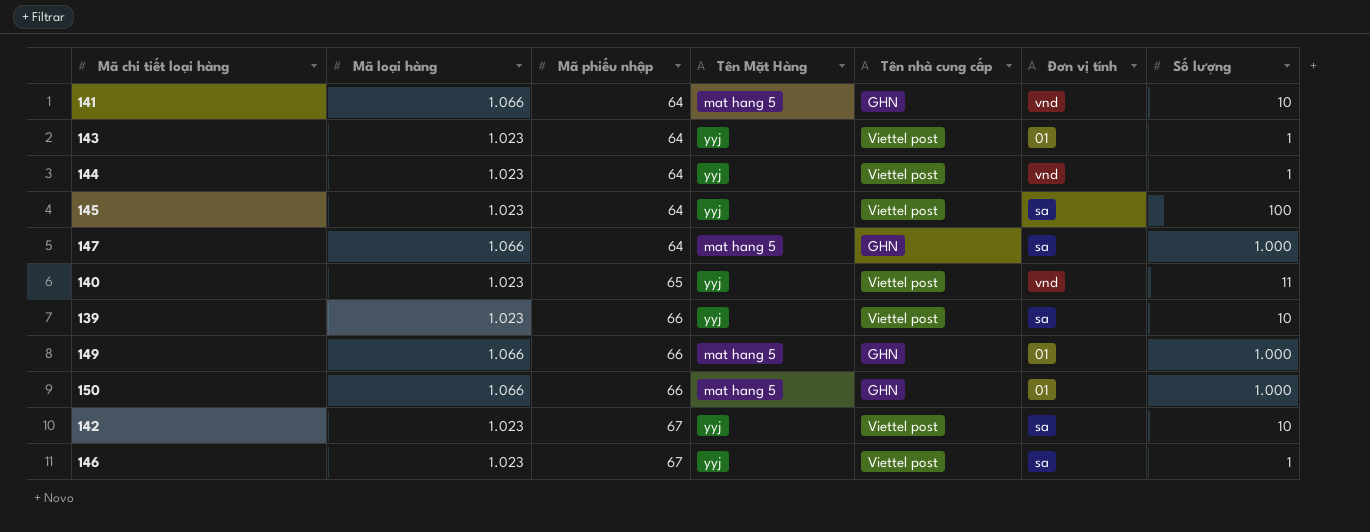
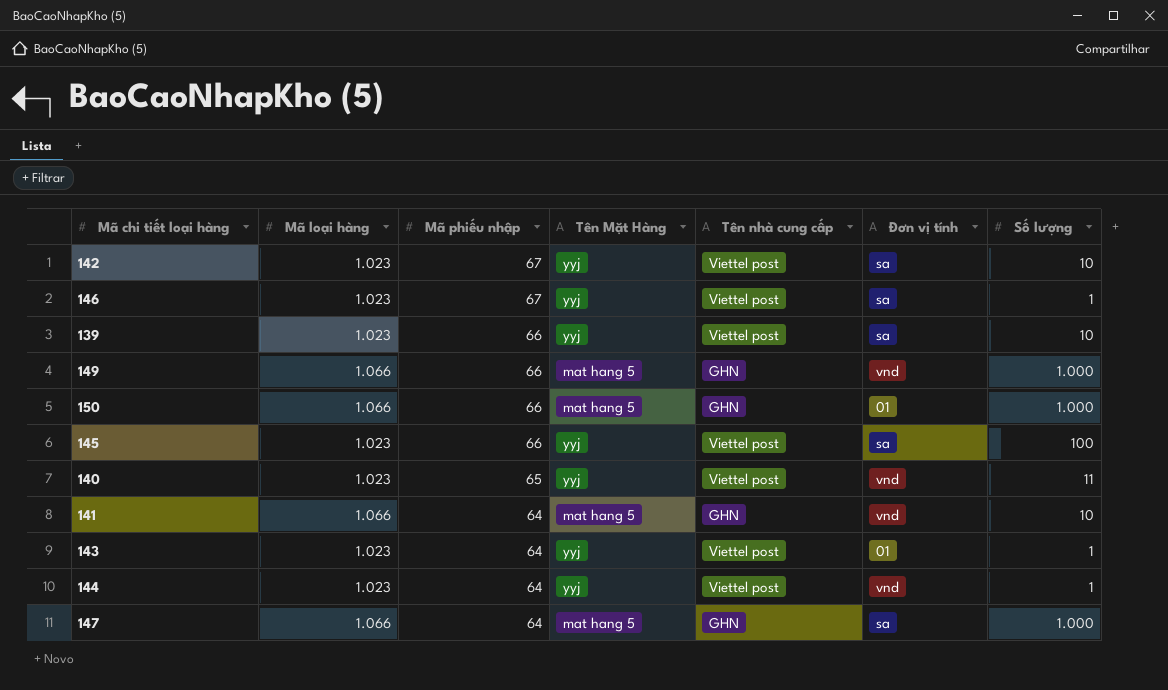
row order: Mã phiếu nhập ascending -> Mã phiếu nhập descending
149 | Đơn vị tính: 01 -> vnd
145 | Mã phiếu nhập: 64 -> 66

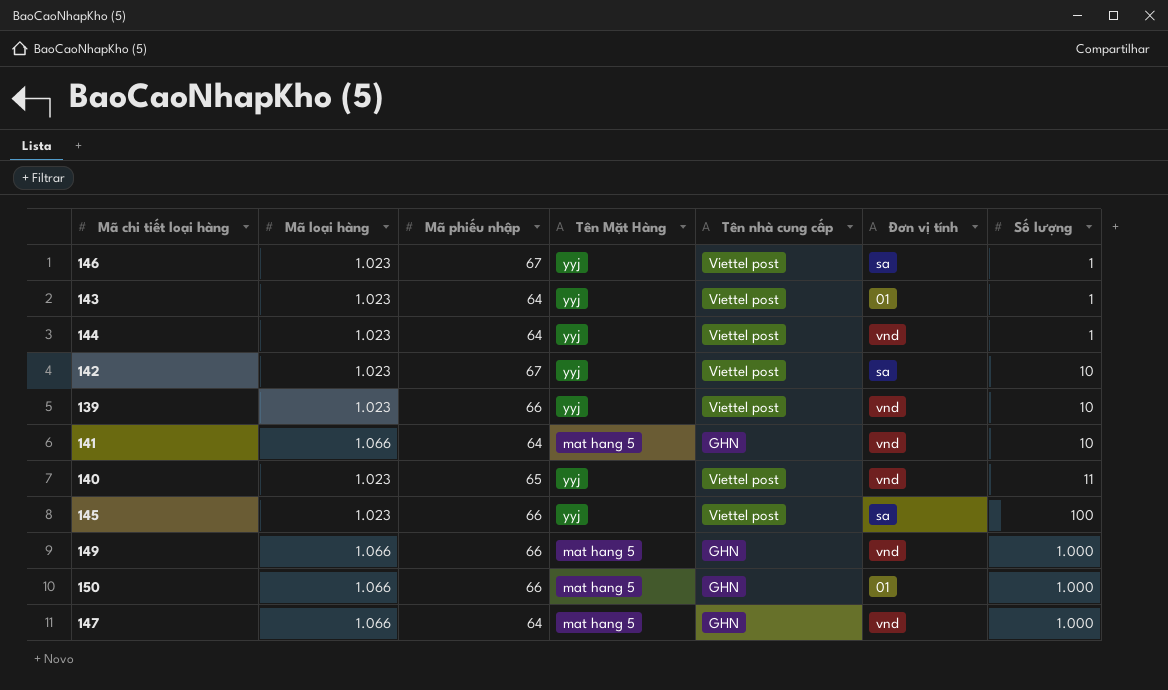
row order: Mã phiếu nhập descending -> Số lượng ascending
139 | Đơn vị tính: sa -> vnd
147 | Đơn vị tính: sa -> vnd

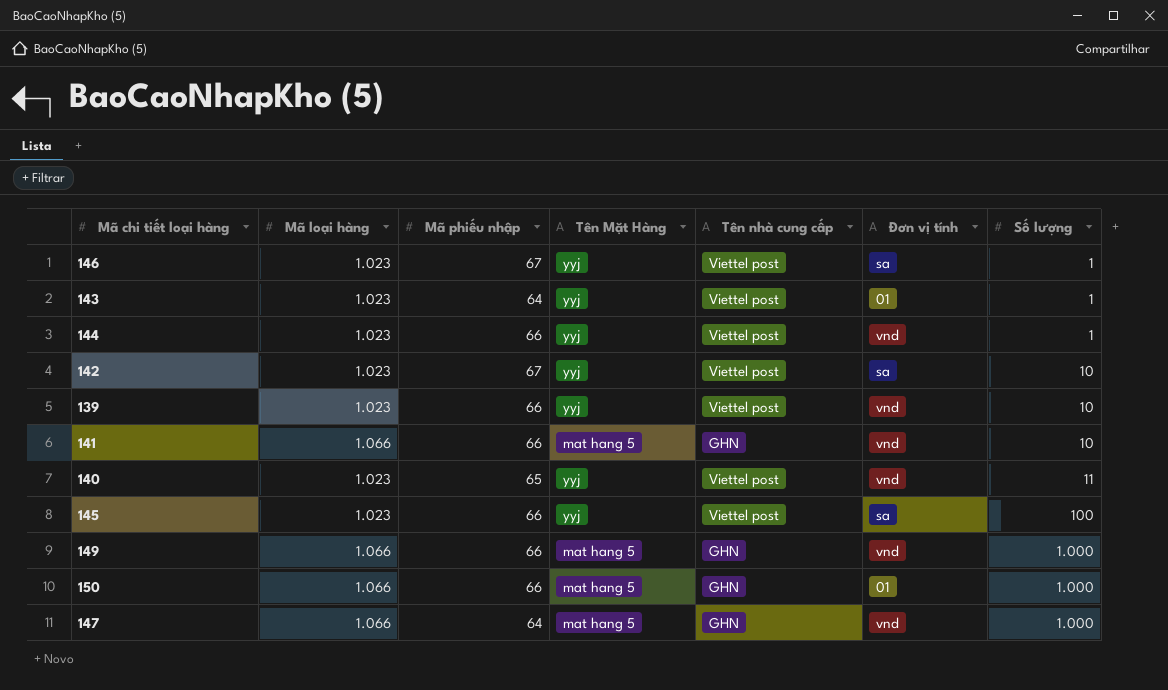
144 | Mã phiếu nhập: 64 -> 66
141 | Mã phiếu nhập: 64 -> 66

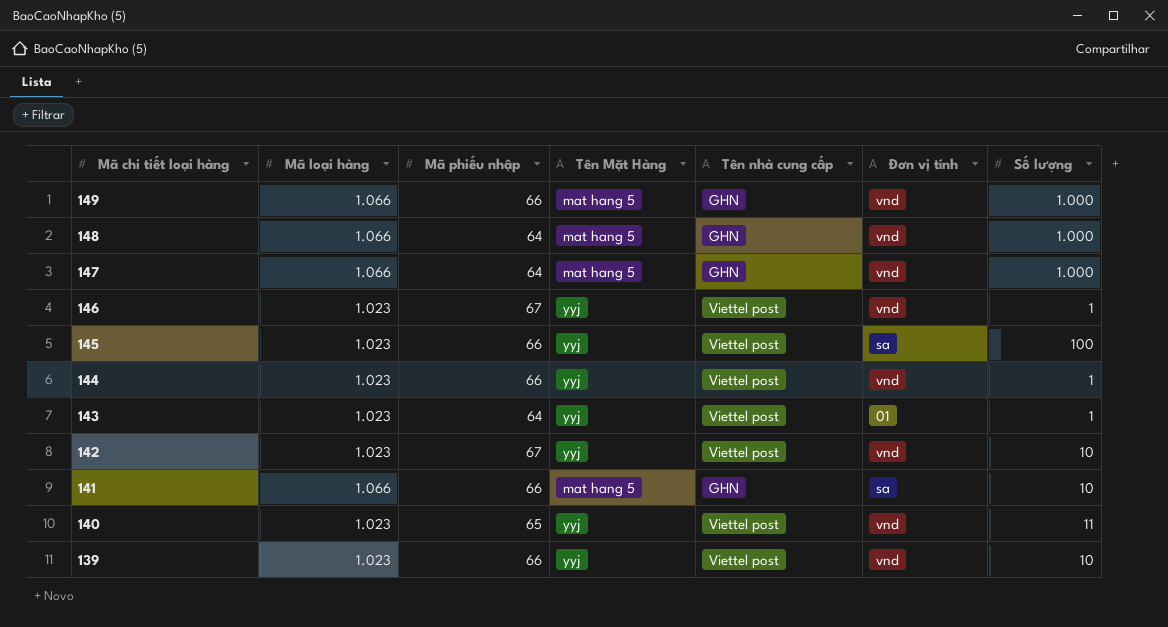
row order: Số lượng ascending -> Mã chi tiết loại hàng descending
row 150: 1.066 | 66 | mat hang 5 | GHN | 01 | 1.000 -> none
row 148: none -> 1.066 | 64 | mat hang 5 | GHN | vnd | 1.000
146 | Đơn vị tính: sa -> vnd
142 | Đơn vị tính: sa -> vnd
141 | Đơn vị tính: vnd -> sa

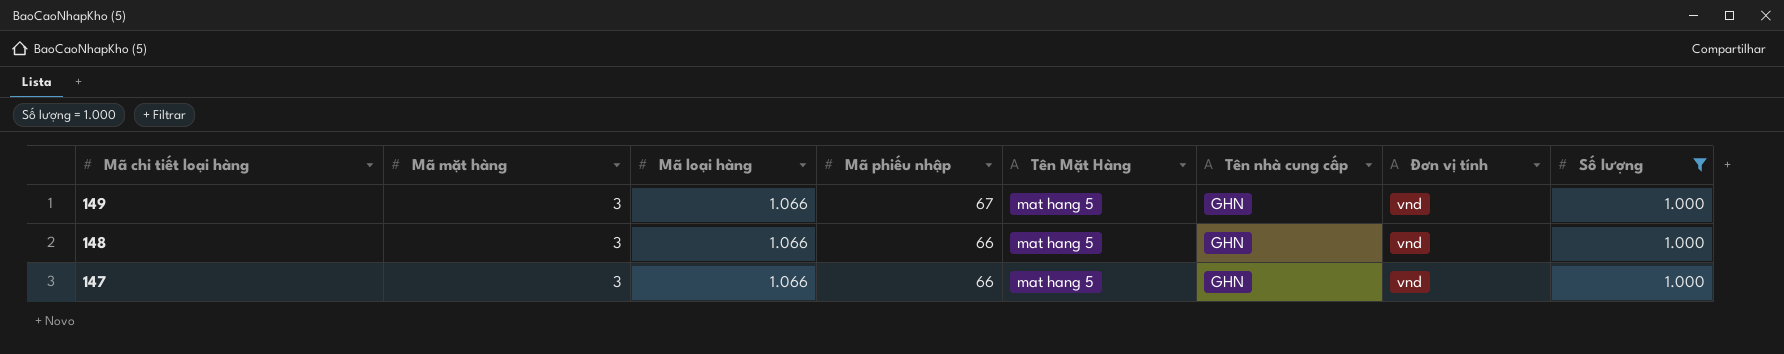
filter: none -> Số lượng = 1.000
column Mã mặt hàng | position: none -> 2
149 | Mã phiếu nhập: 66 -> 67
148 | Mã phiếu nhập: 64 -> 66
147 | Mã phiếu nhập: 64 -> 66

